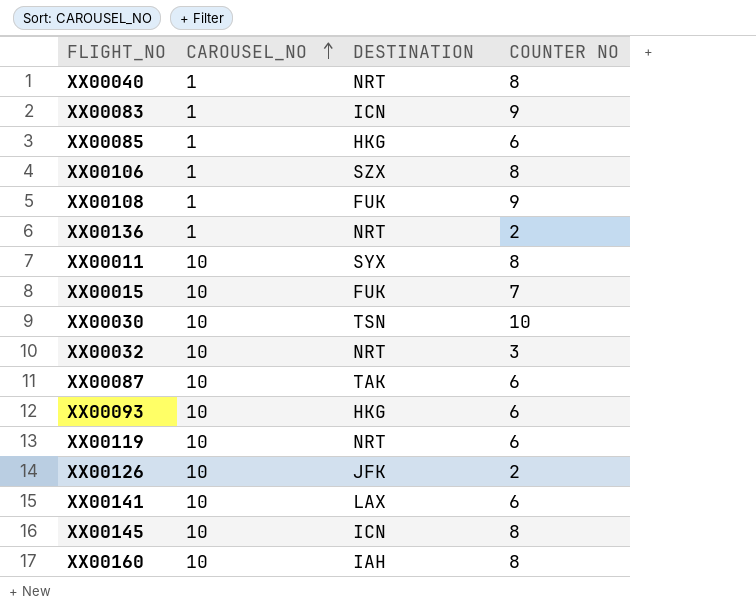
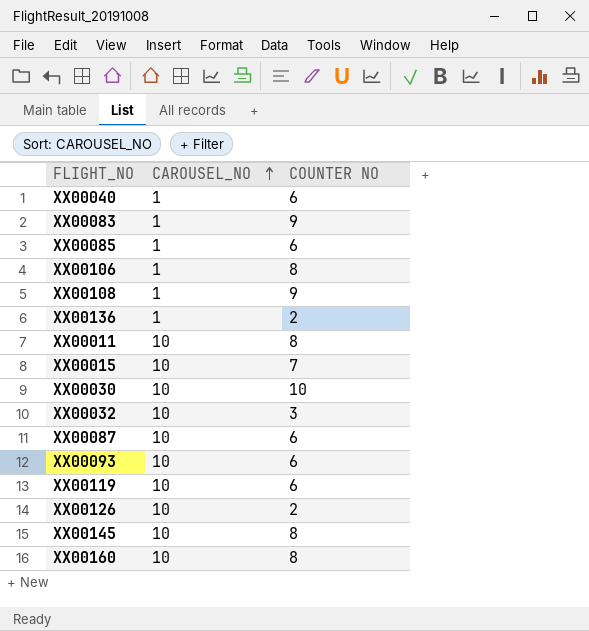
column DESTINATION | position: 3 -> none
row XX00141: 10 | LAX | 6 -> none
XX00040 | COUNTER NO: 8 -> 6

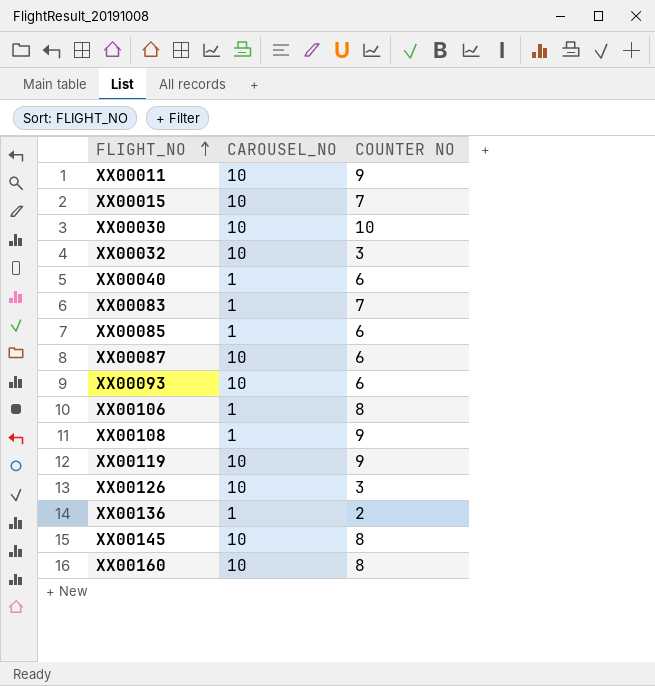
row order: CAROUSEL_NO ascending -> FLIGHT_NO ascending
XX00011 | COUNTER NO: 8 -> 9
XX00083 | COUNTER NO: 9 -> 7
XX00119 | COUNTER NO: 6 -> 9
XX00126 | COUNTER NO: 2 -> 3

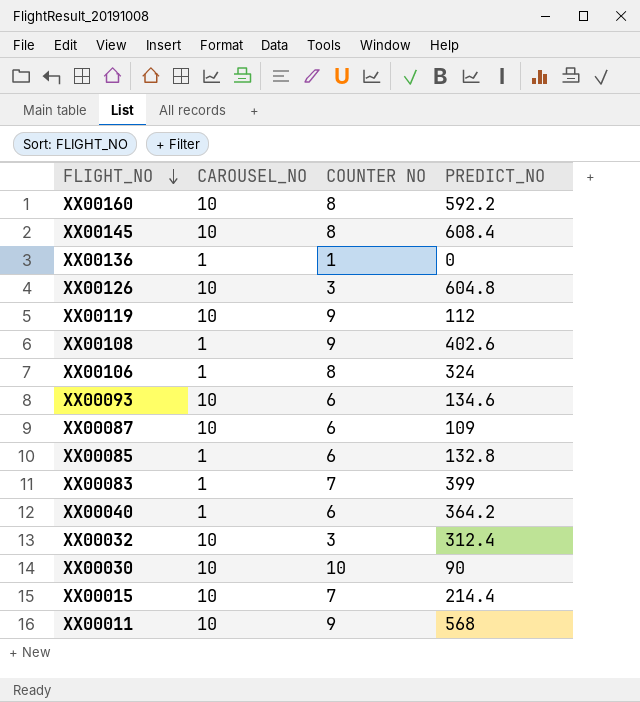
row order: FLIGHT_NO ascending -> FLIGHT_NO descending
column PREDICT_NO | position: none -> 4
XX00136 | COUNTER NO: 2 -> 1

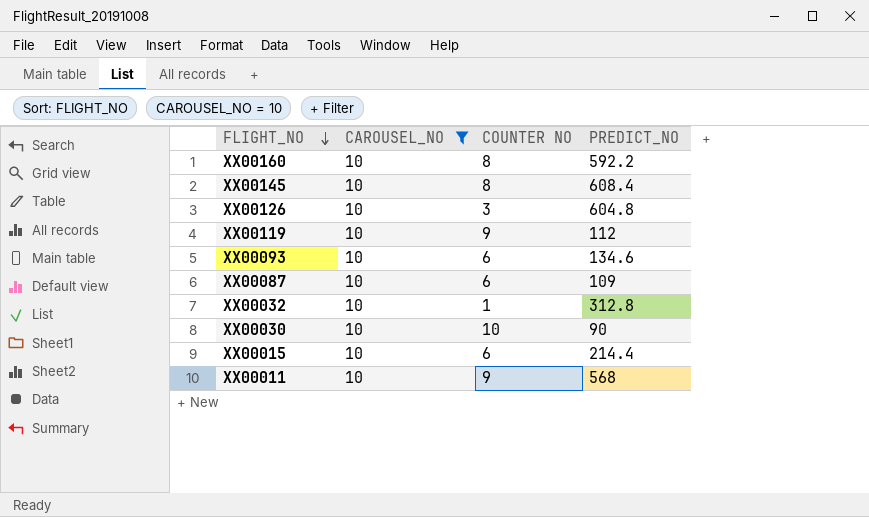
filter: none -> CAROUSEL_NO = 10
XX00032 | COUNTER NO: 3 -> 1
XX00032 | PREDICT_NO: 312.4 -> 312.8
XX00015 | COUNTER NO: 7 -> 6

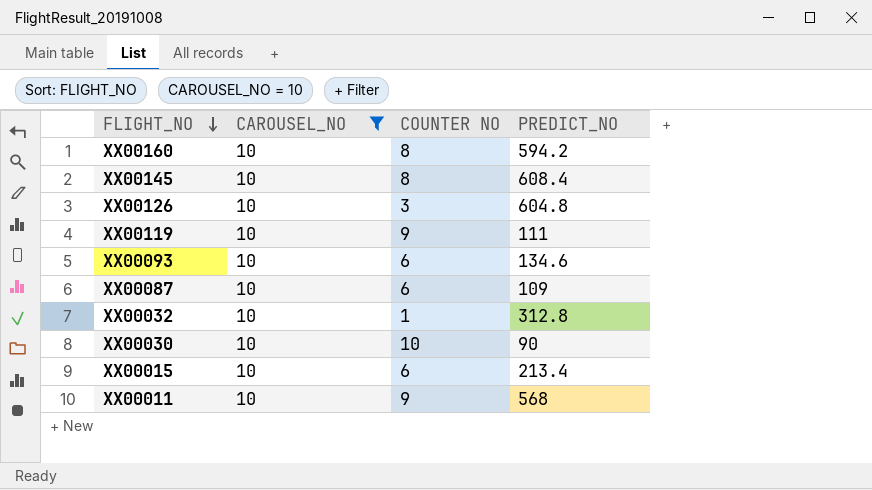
XX00160 | PREDICT_NO: 592.2 -> 594.2
XX00119 | PREDICT_NO: 112 -> 111
XX00015 | PREDICT_NO: 214.4 -> 213.4

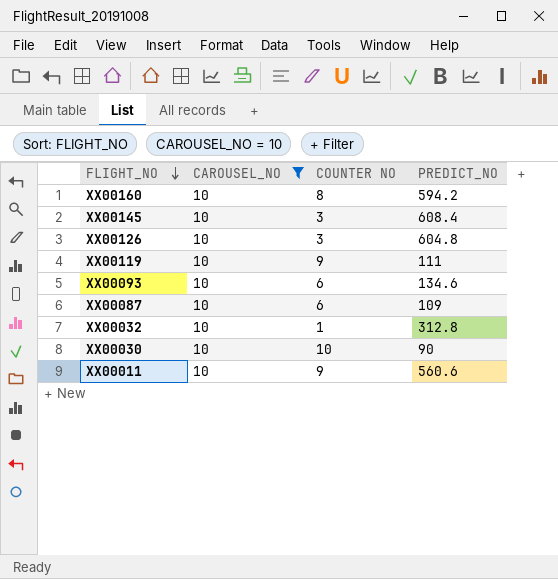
row XX00015: 10 | 6 | 213.4 -> none
XX00145 | COUNTER NO: 8 -> 3
XX00011 | PREDICT_NO: 568 -> 560.6

